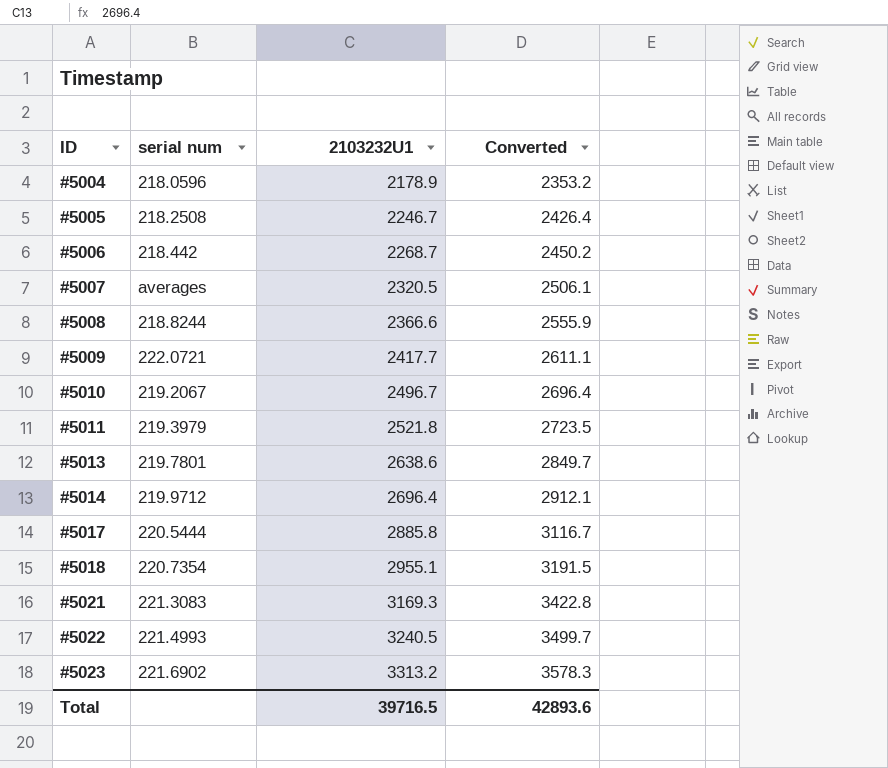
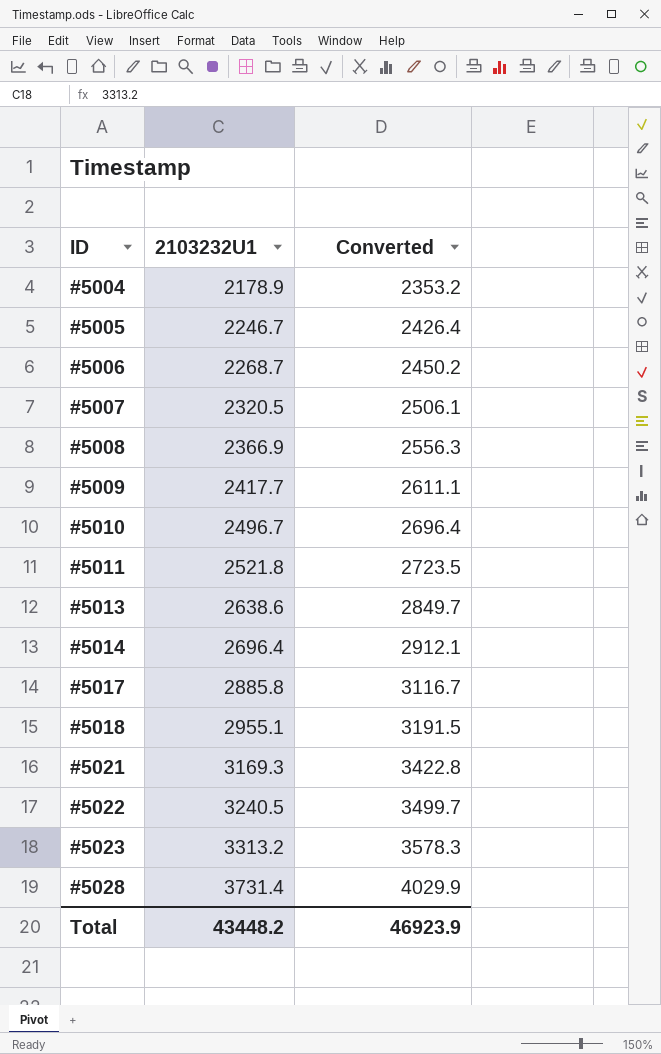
column serial num | position: 2 -> none
#5008 | 2103232U1: 2366.6 -> 2366.9
#5008 | Converted: 2555.9 -> 2556.3
row #5028: none -> 3731.4 | 4029.9
Total | 2103232U1: 39716.5 -> 43448.2
Total | Converted: 42893.6 -> 46923.9

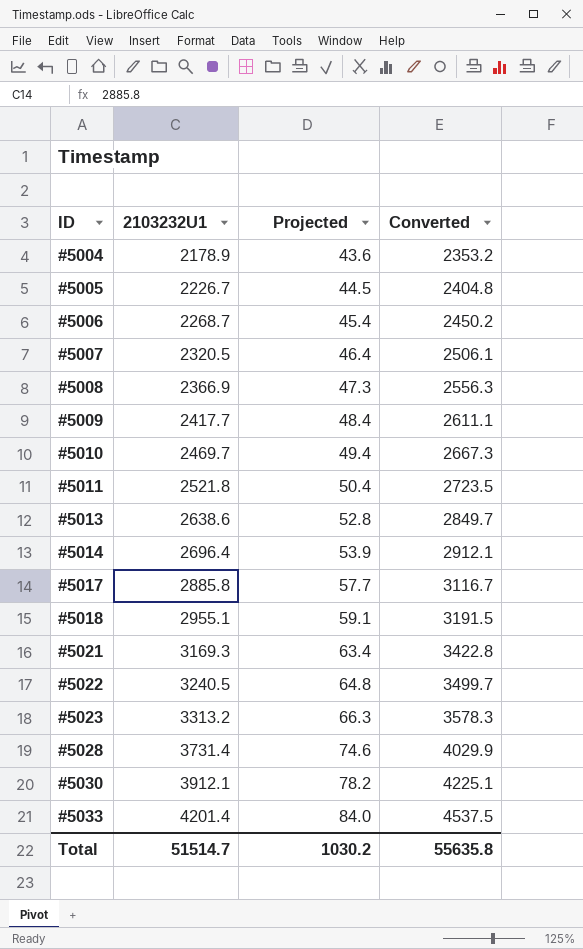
column Projected | formula: none -> [2103232U1] * 0.02
#5005 | 2103232U1: 2246.7 -> 2226.7
#5005 | Converted: 2426.4 -> 2404.8
#5010 | 2103232U1: 2496.7 -> 2469.7
#5010 | Converted: 2696.4 -> 2667.3
row #5030: none -> 3912.1 | 78.2 | 4225.1
row #5033: none -> 4201.4 | 84.0 | 4537.5
Total | 2103232U1: 43448.2 -> 51514.7
Total | Converted: 46923.9 -> 55635.8

